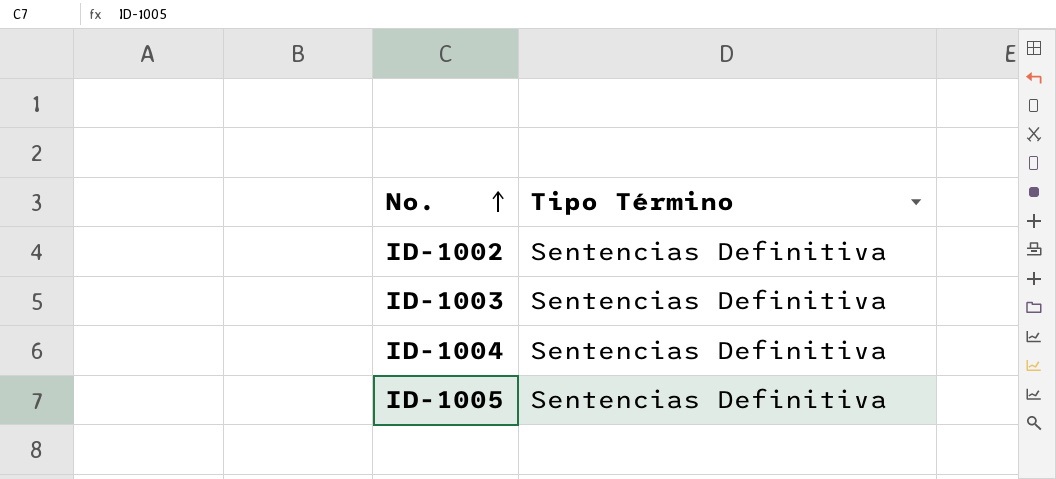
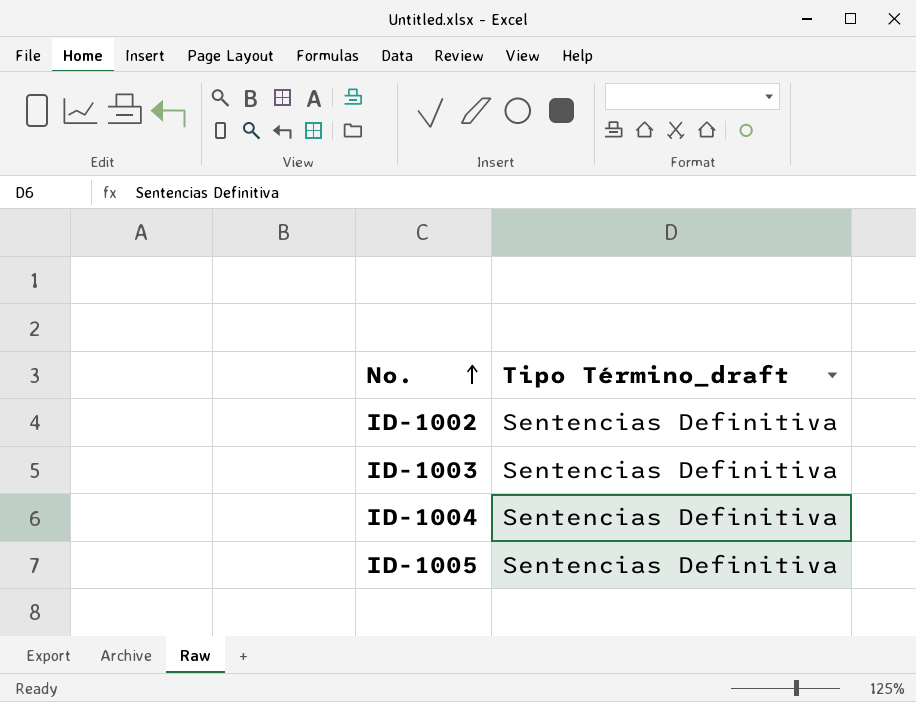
column name: Tipo Término -> Tipo Término_draft

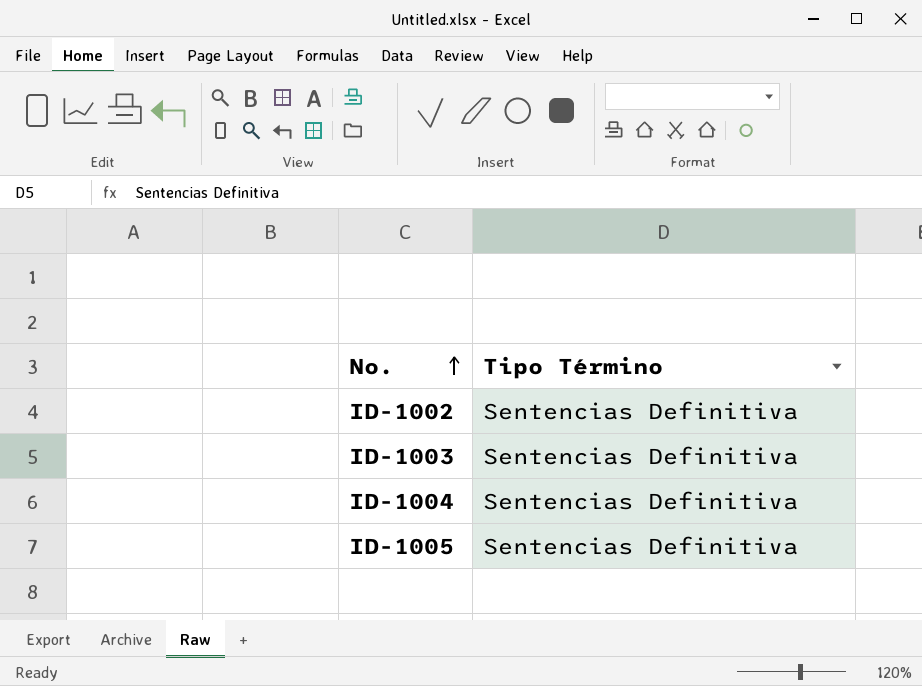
column name: Tipo Término_draft -> Tipo Término

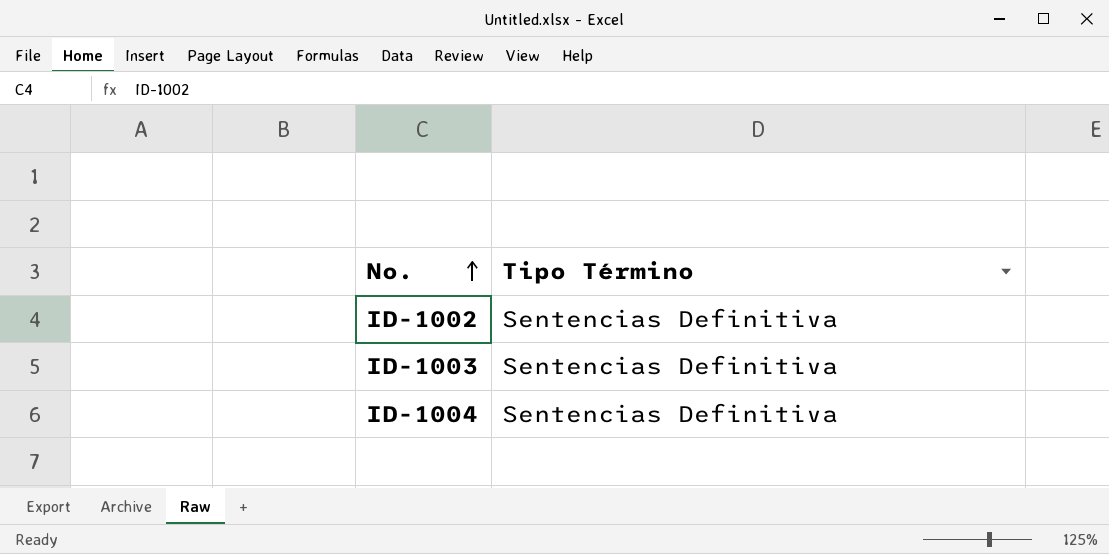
row ID-1005: Sentencias Definitiva -> none

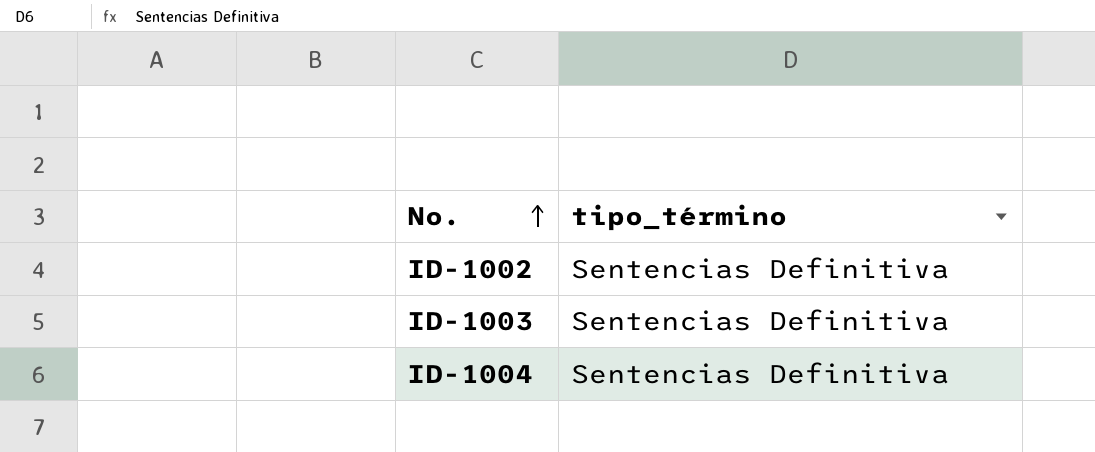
column name: Tipo Término -> tipo_término

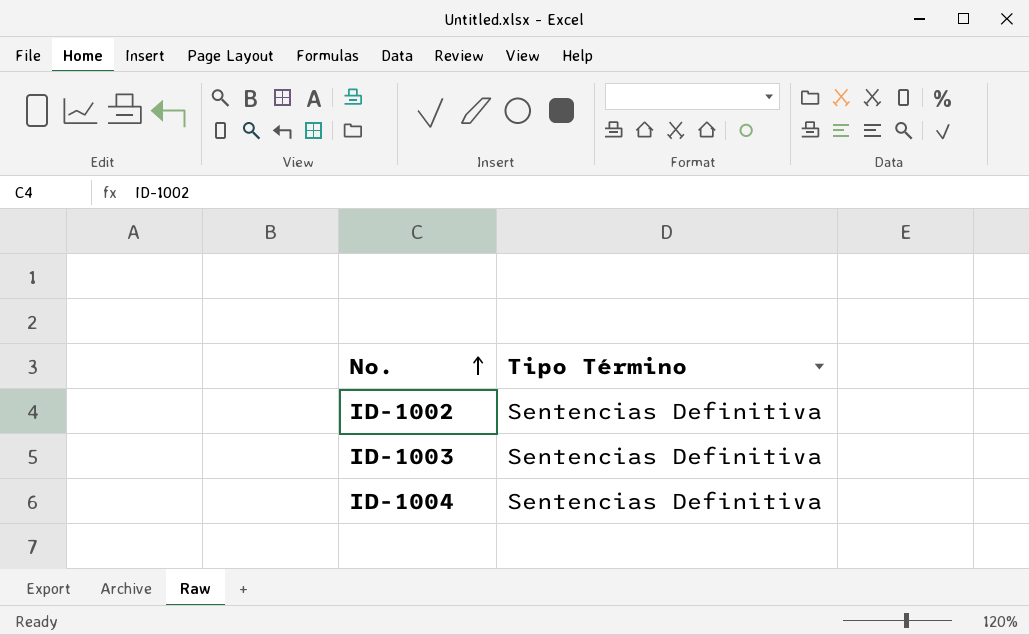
column name: tipo_término -> Tipo Término

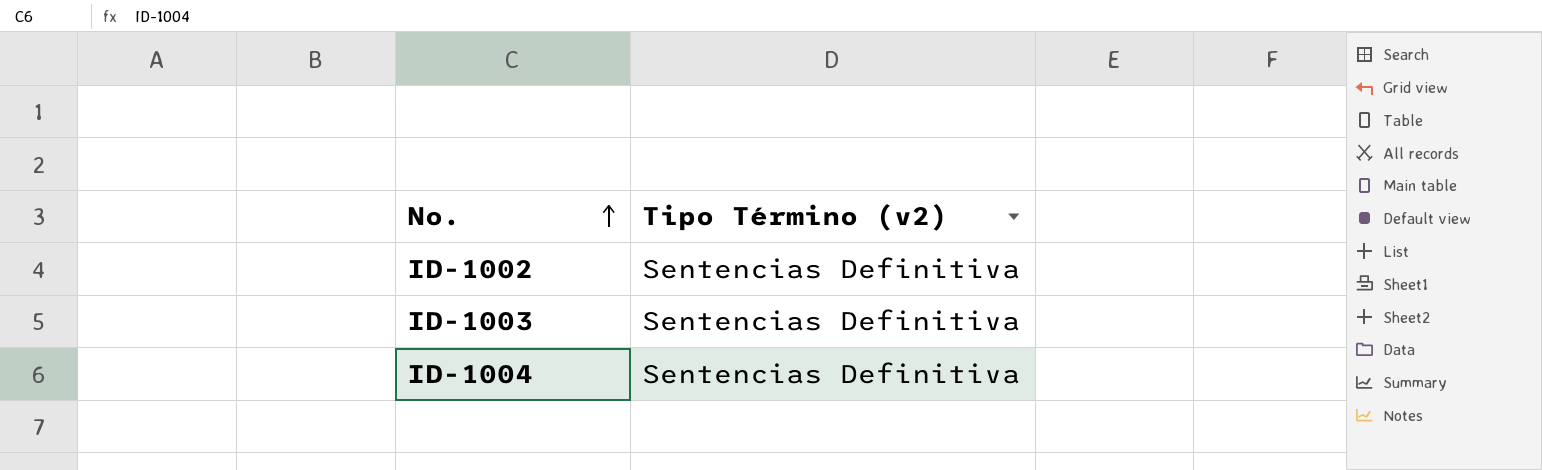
column name: Tipo Término -> Tipo Término (v2)

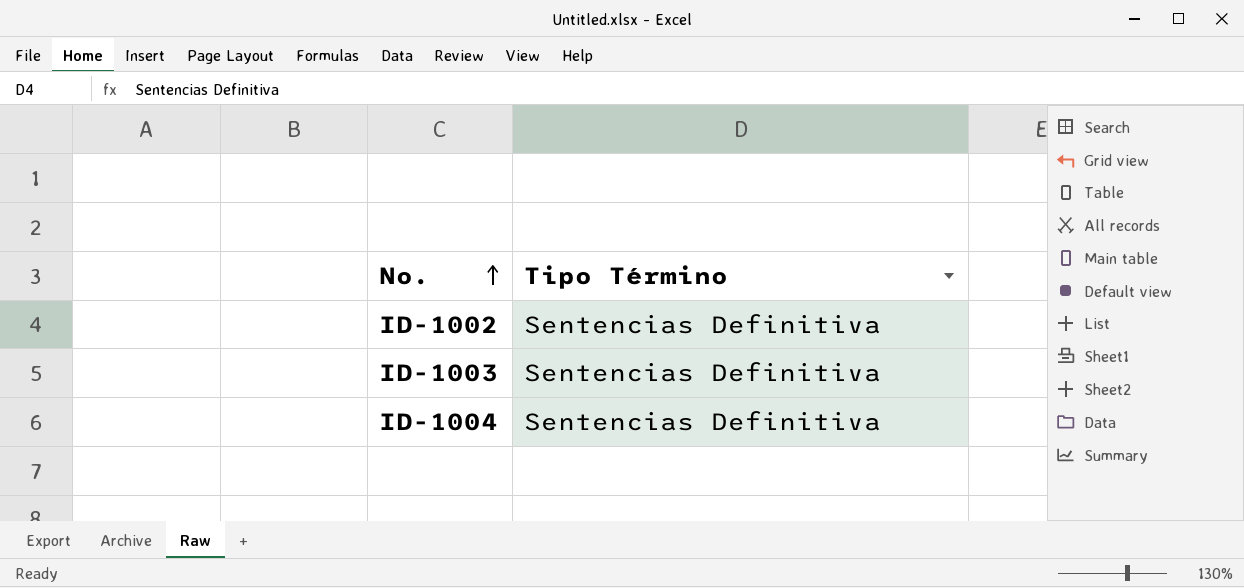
column name: Tipo Término (v2) -> Tipo Término

